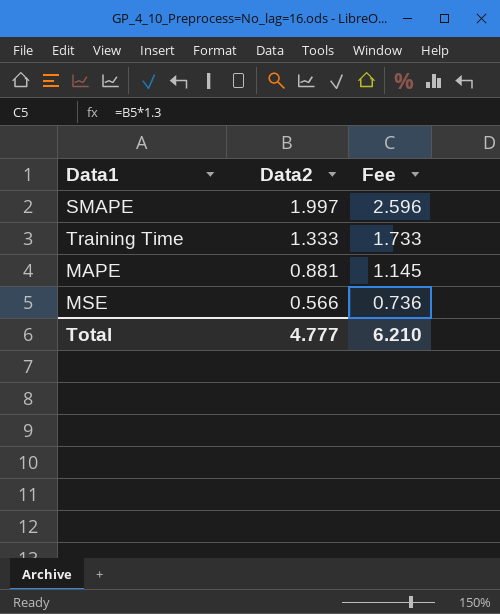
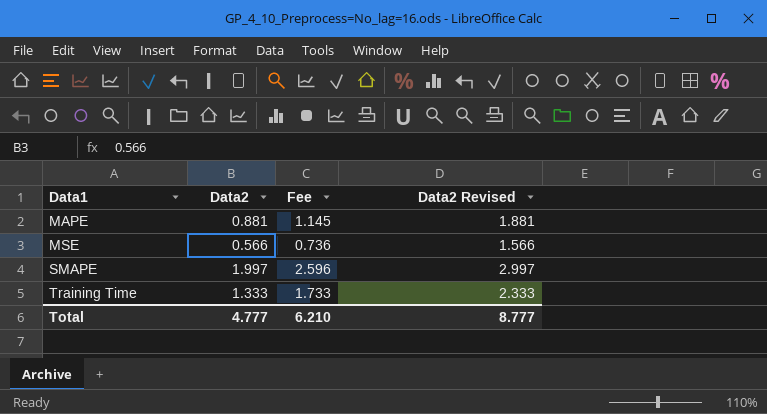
row order: Data2 descending -> Data1 ascending
column Data2 Revised | formula: none -> [Data2] + 1

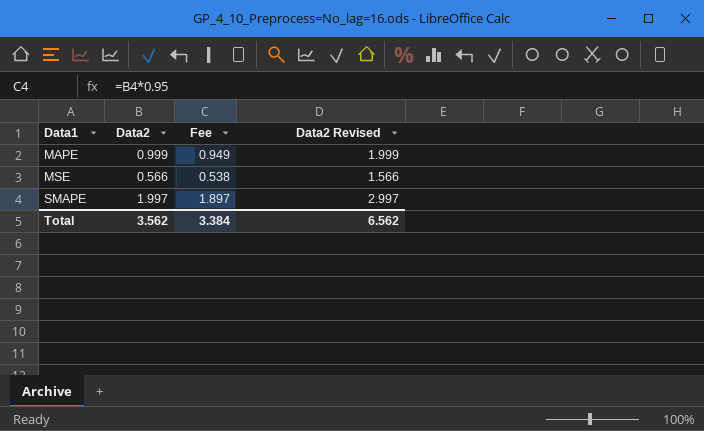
column Fee | formula: [Data2] * 1.3 -> [Data2] * 0.95
row Training Time: 1.333 | 1.733 | 2.333 -> none
MAPE | Data2: 0.881 -> 0.999
MAPE | Data2 Revised: 1.881 -> 1.999
Total | Data2: 4.777 -> 3.562
Total | Fee: 6.210 -> 3.384
Total | Data2 Revised: 8.777 -> 6.562

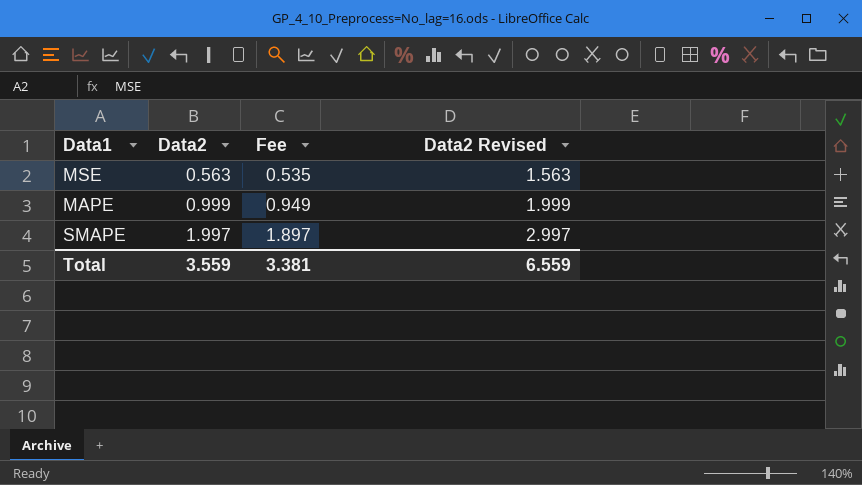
row order: Data1 ascending -> Data2 ascending
MSE | Data2: 0.566 -> 0.563
MSE | Fee: 0.538 -> 0.535
MSE | Data2 Revised: 1.566 -> 1.563
Total | Data2: 3.562 -> 3.559
Total | Fee: 3.384 -> 3.381
Total | Data2 Revised: 6.562 -> 6.559

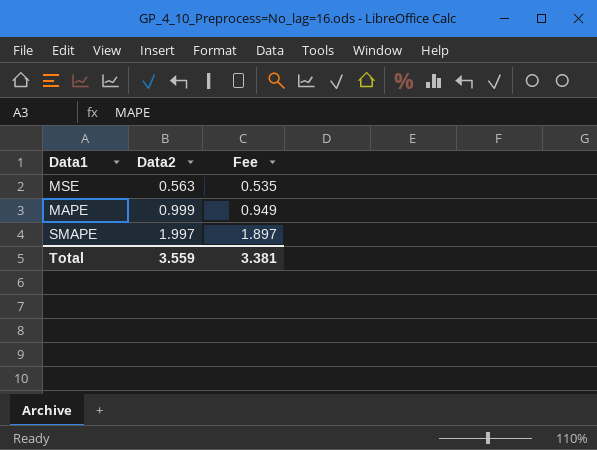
column Data2 Revised | formula: [Data2] + 1 -> none

